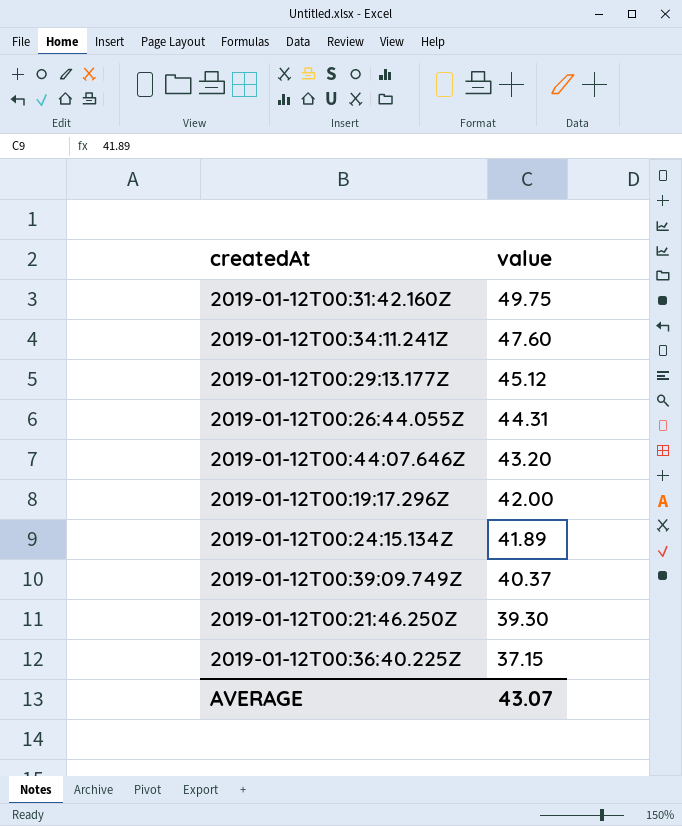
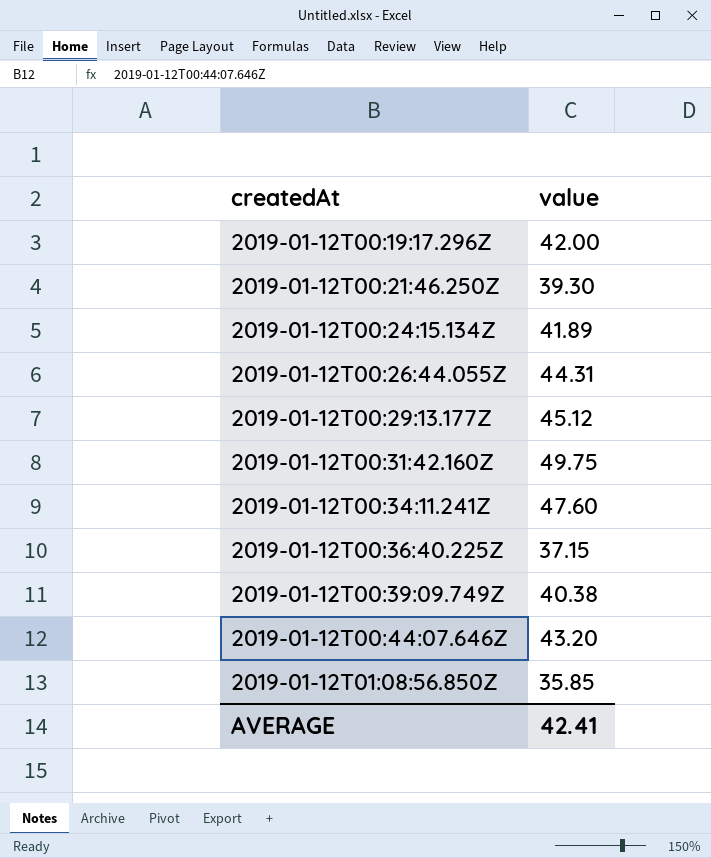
row order: value descending -> createdAt ascending
2019-01-12T00:39:09.749Z | value: 40.37 -> 40.38
row 2019-01-12T01:08:56.850Z: none -> 35.85
AVERAGE | value: 43.07 -> 42.41

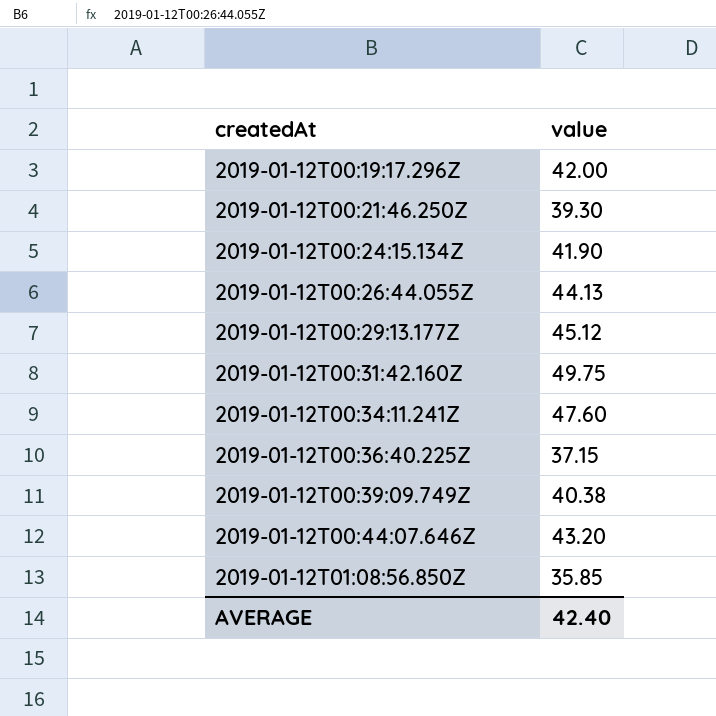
2019-01-12T00:24:15.134Z | value: 41.89 -> 41.90
2019-01-12T00:26:44.055Z | value: 44.31 -> 44.13
AVERAGE | value: 42.41 -> 42.40

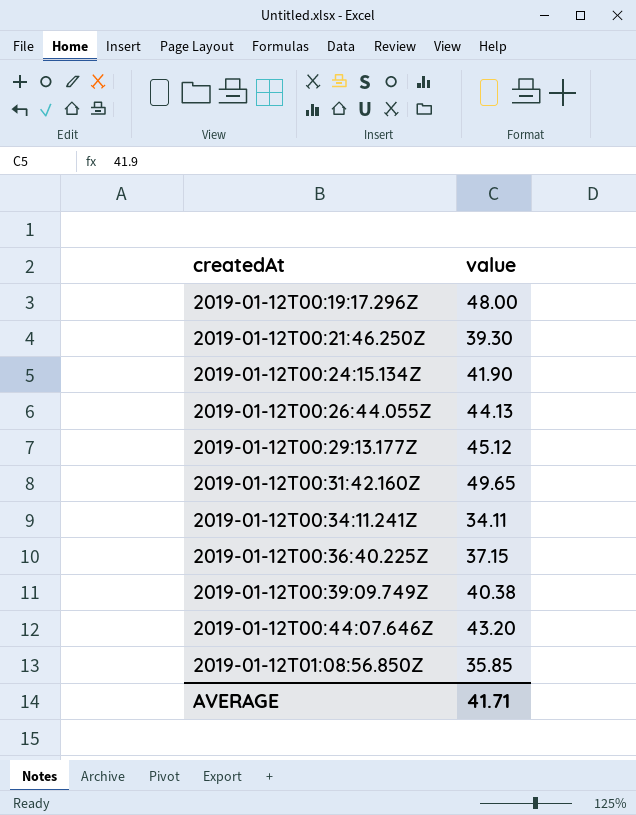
2019-01-12T00:19:17.296Z | value: 42.00 -> 48.00
2019-01-12T00:31:42.160Z | value: 49.75 -> 49.65
2019-01-12T00:34:11.241Z | value: 47.60 -> 34.11
AVERAGE | value: 42.40 -> 41.71

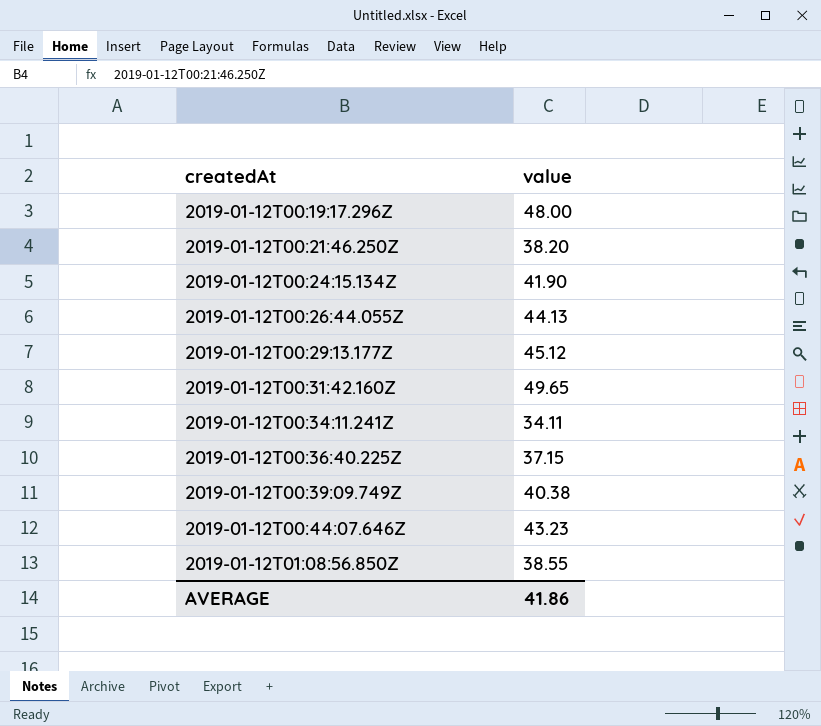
2019-01-12T00:21:46.250Z | value: 39.30 -> 38.20
2019-01-12T00:44:07.646Z | value: 43.20 -> 43.23
2019-01-12T01:08:56.850Z | value: 35.85 -> 38.55
AVERAGE | value: 41.71 -> 41.86

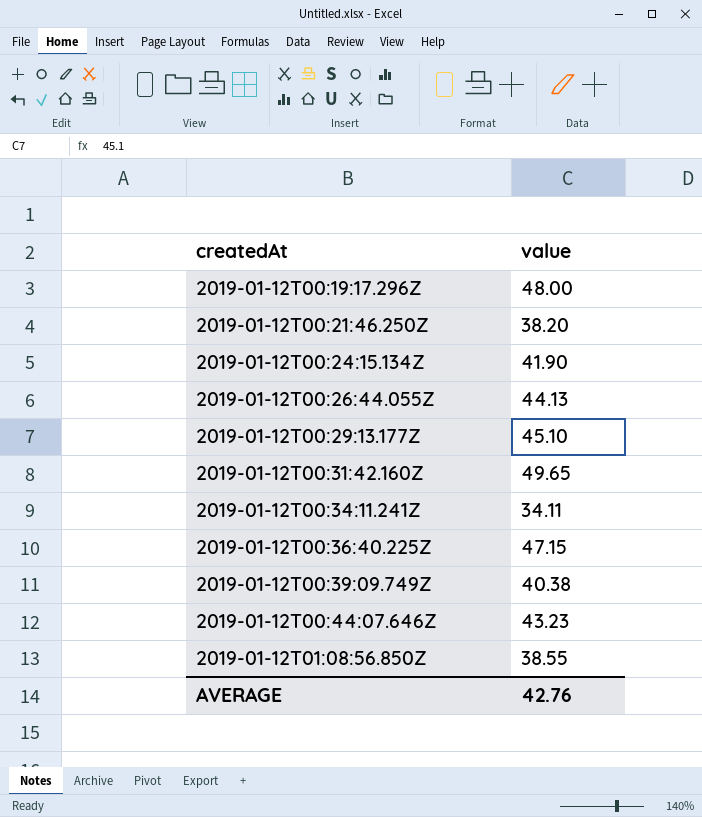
2019-01-12T00:29:13.177Z | value: 45.12 -> 45.10
2019-01-12T00:36:40.225Z | value: 37.15 -> 47.15
AVERAGE | value: 41.86 -> 42.76

